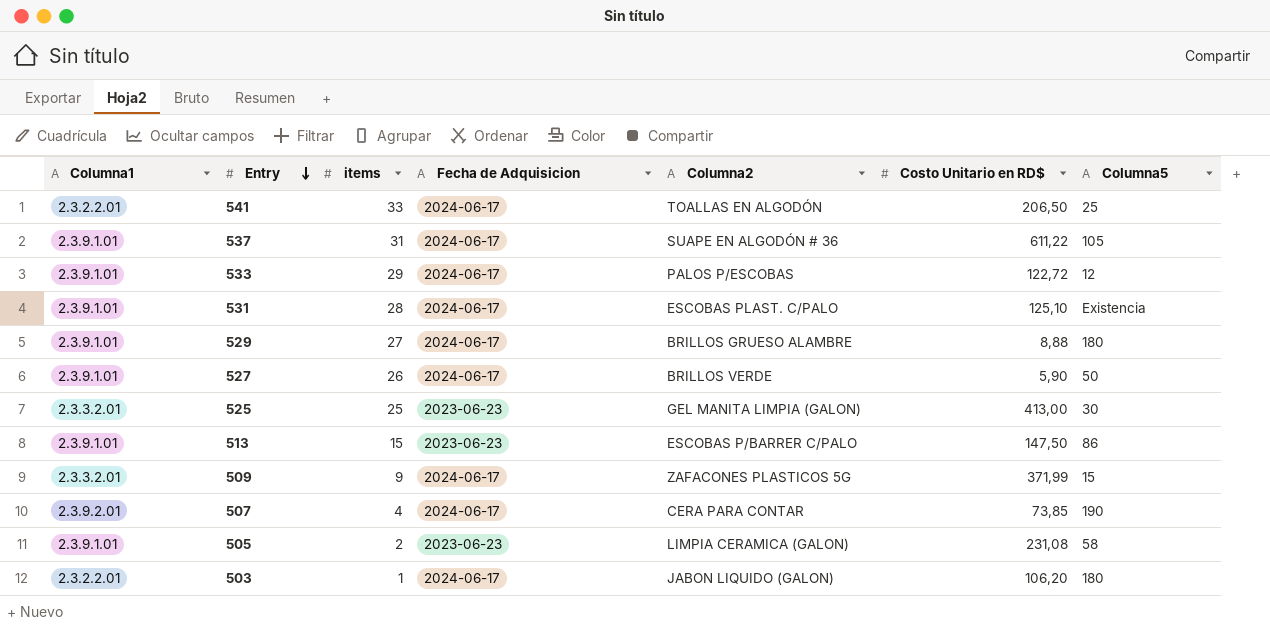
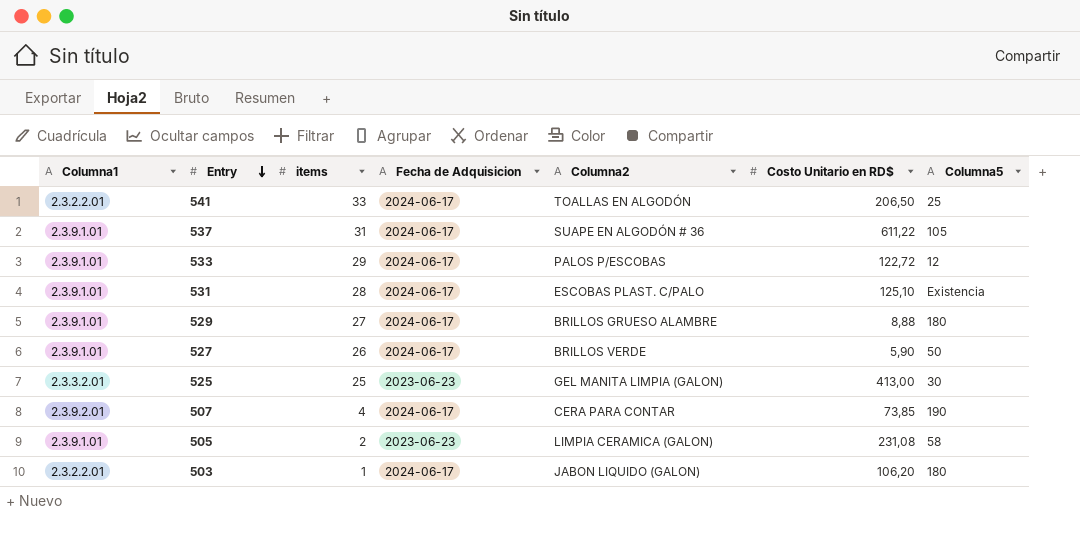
row 513: 2.3.9.1.01 | 15 | 2023-06-23 | ESCOBAS P/BARRER C/PALO | 147,50 | 86 -> none
row 509: 2.3.3.2.01 | 9 | 2024-06-17 | ZAFACONES PLASTICOS 5G | 371,99 | 15 -> none

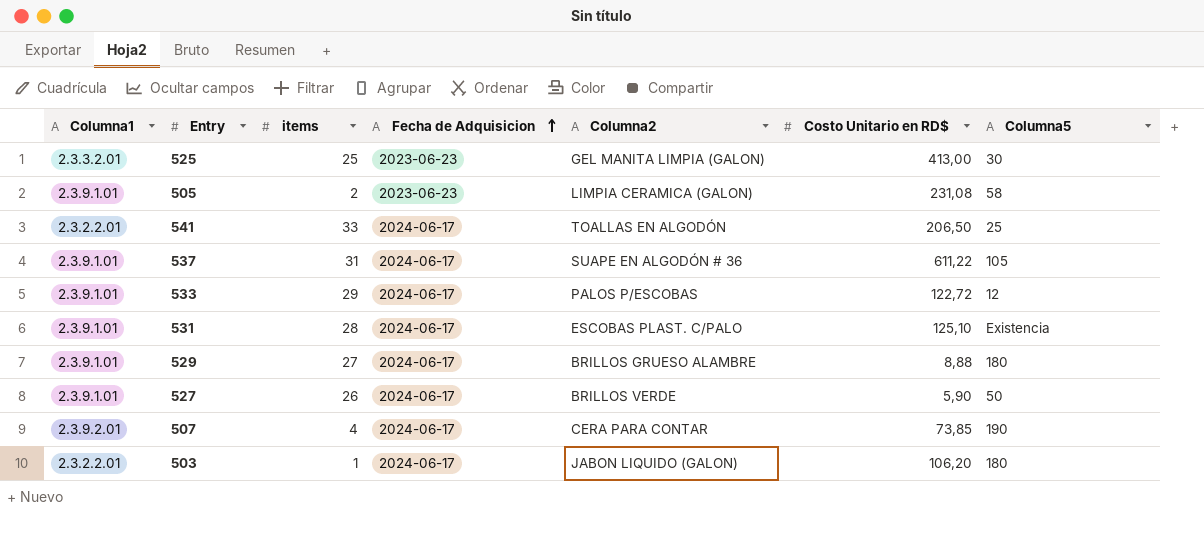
row order: Entry descending -> Fecha de Adquisicion ascending

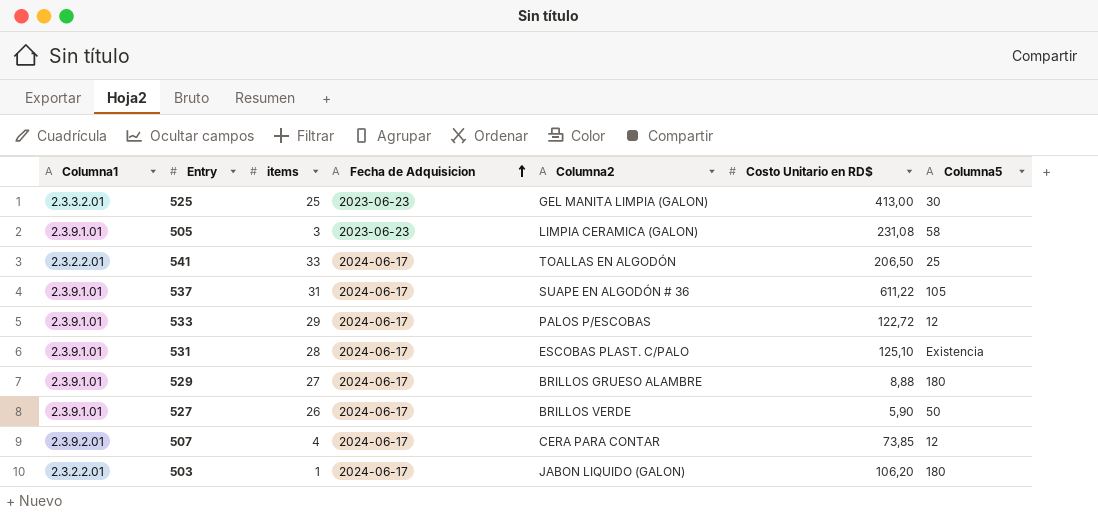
505 | items: 2 -> 3
507 | Columna5: 190 -> 12

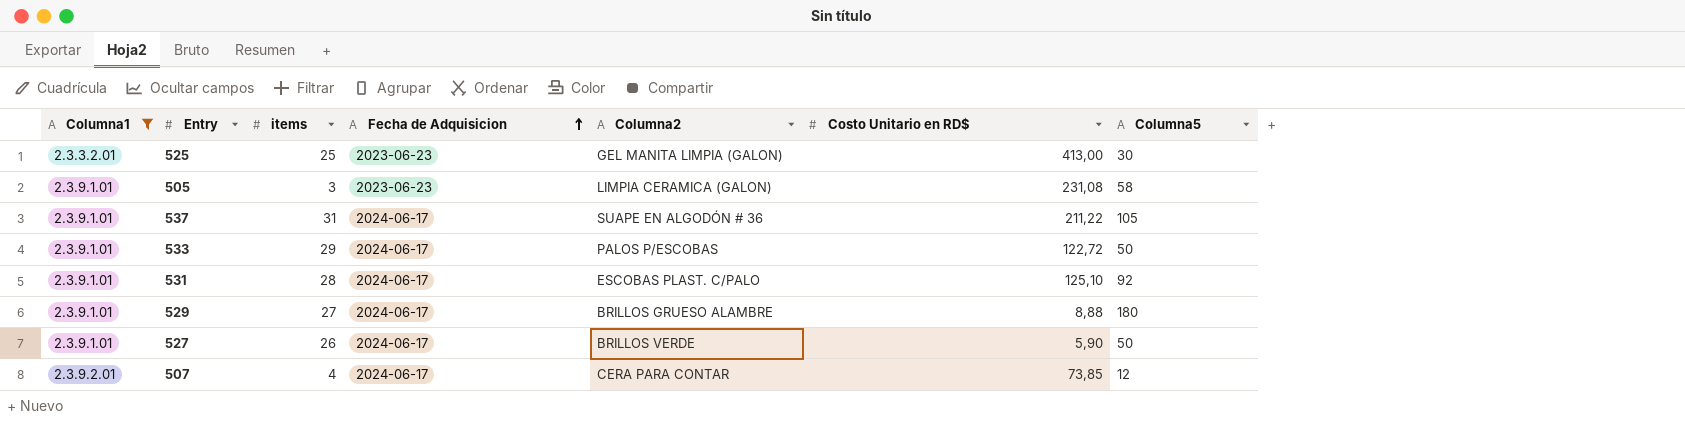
filter: none -> Columna1 != 2.3.2.2.01
537 | Costo Unitario en RD$: 611,22 -> 211,22
533 | Columna5: 12 -> 50
531 | Columna5: Existencia -> 92

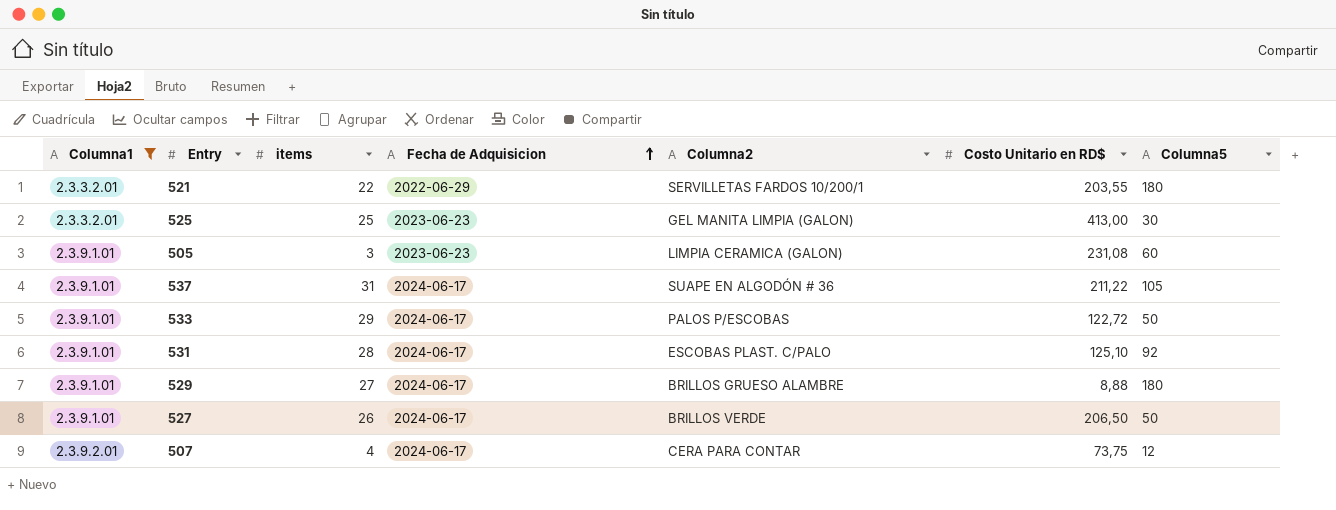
row 521: none -> 2.3.3.2.01 | 22 | 2022-06-29 | SERVILLETAS FARDOS 10/200/1 | 203,55 | 180
505 | Columna5: 58 -> 60
527 | Costo Unitario en RD$: 5,90 -> 206,50
507 | Costo Unitario en RD$: 73,85 -> 73,75

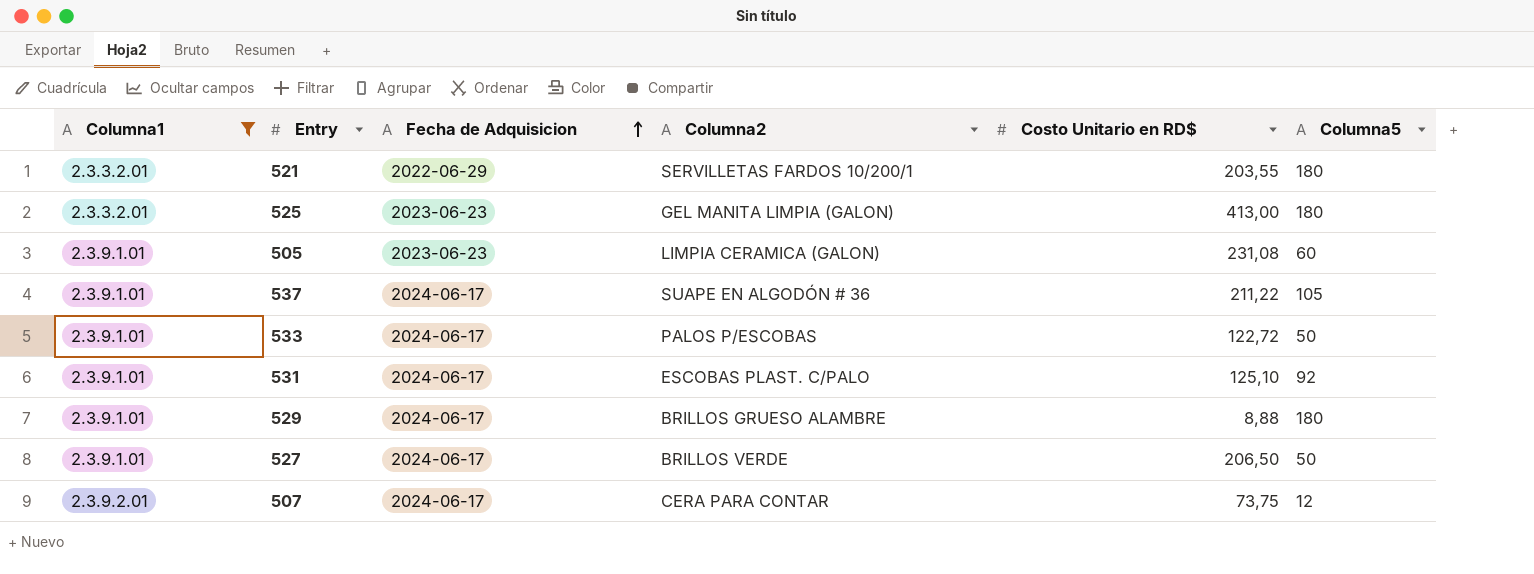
column items | position: 3 -> none
525 | Columna5: 30 -> 180

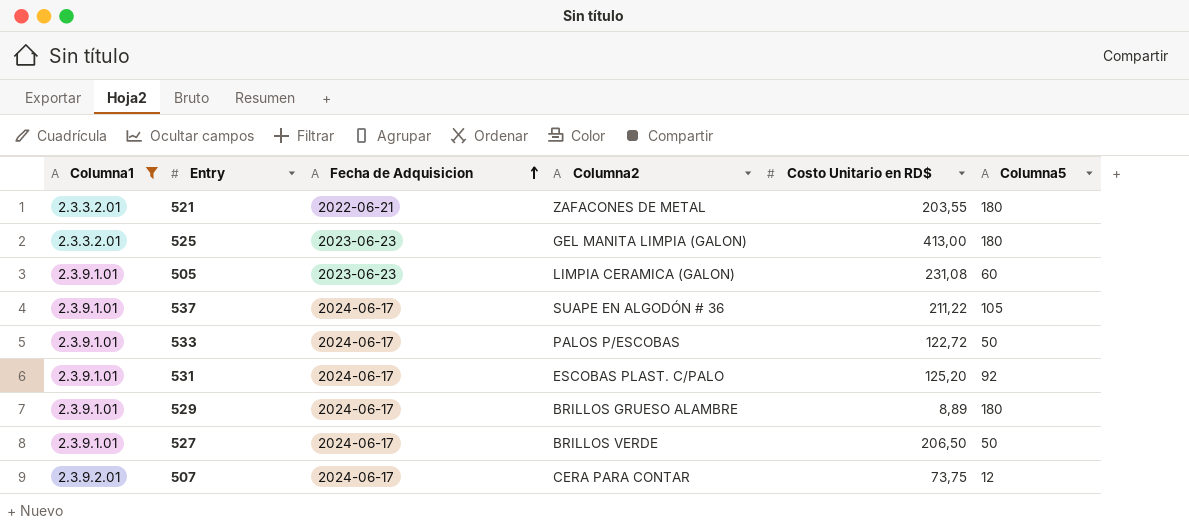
521 | Fecha de Adquisicion: 2022-06-29 -> 2022-06-21
521 | Columna2: SERVILLETAS FARDOS 10/200/1 -> ZAFACONES DE METAL
531 | Costo Unitario en RD$: 125,10 -> 125,20
529 | Costo Unitario en RD$: 8,88 -> 8,89

